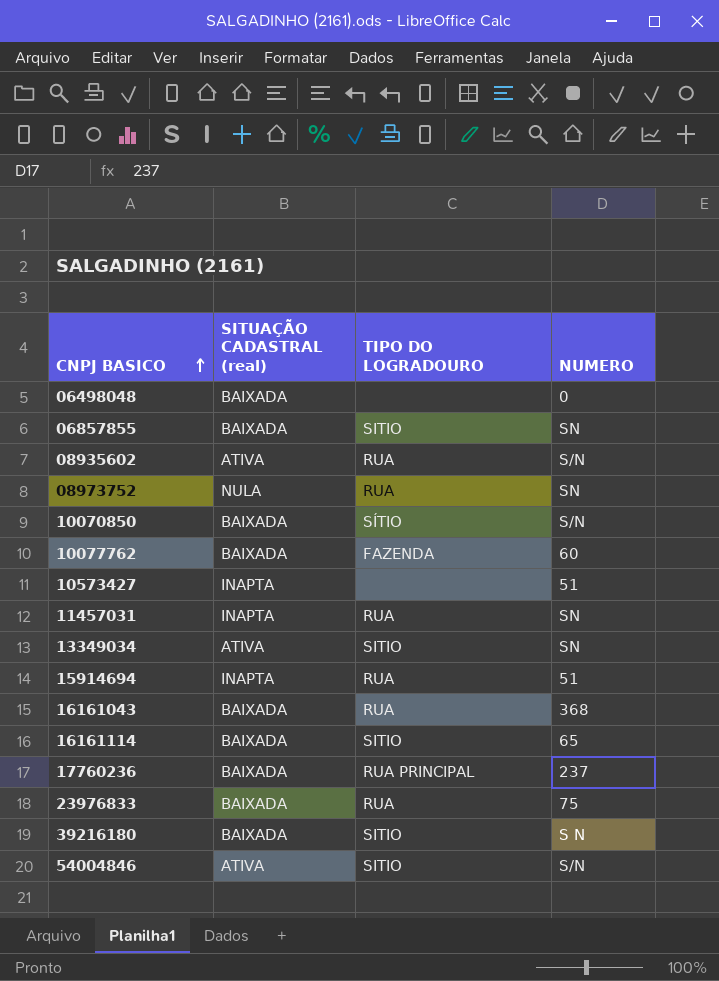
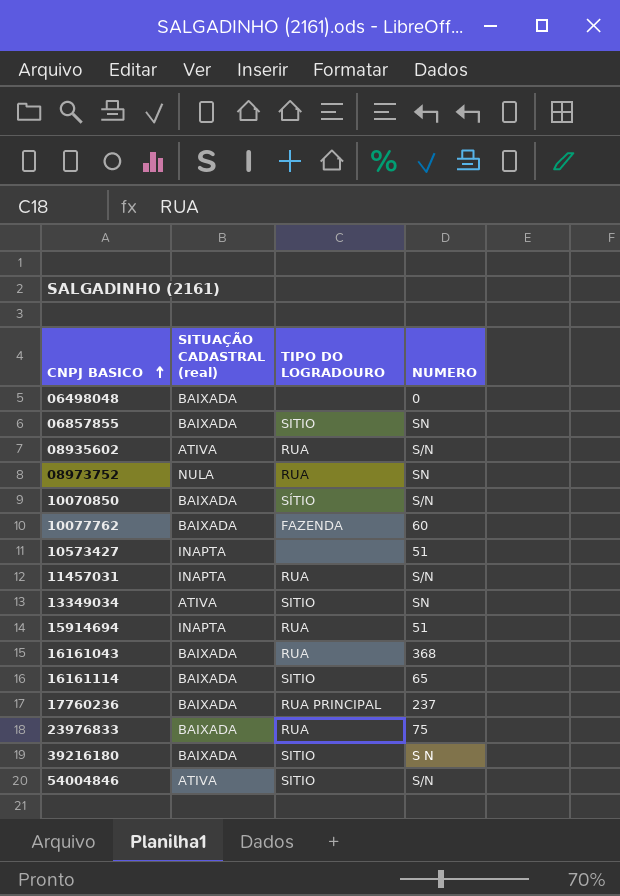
11457031 | NUMERO: SN -> S/N

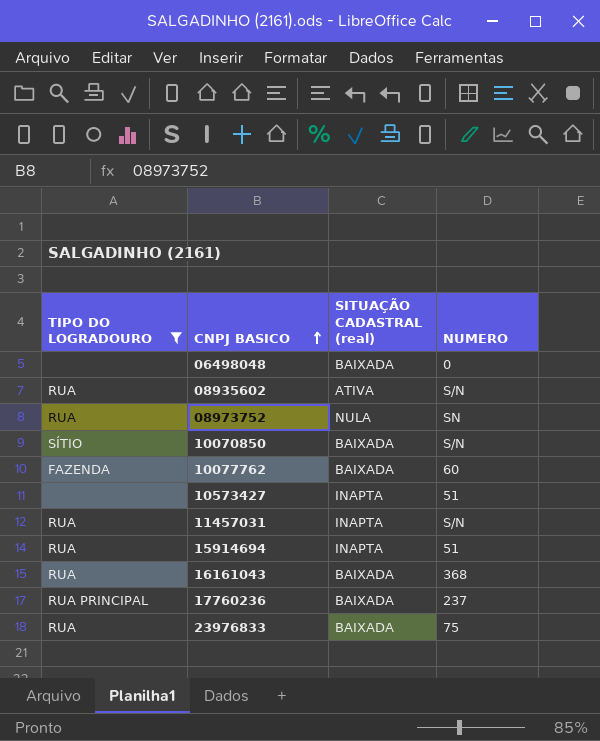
filter: none -> TIPO DO LOGRADOURO != SITIO
column TIPO DO LOGRADOURO | position: 3 -> 1

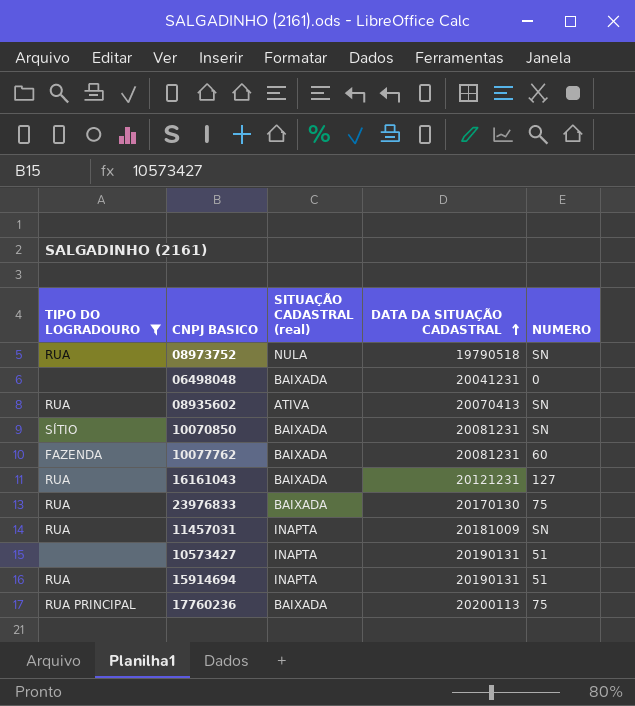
row order: CNPJ BASICO ascending -> DATA DA SITUAÇÃO CADASTRAL ascending
column DATA DA SITUAÇÃO CADASTRAL | position: none -> 4
08935602 | NUMERO: S/N -> SN
10070850 | NUMERO: S/N -> SN
16161043 | NUMERO: 368 -> 127
11457031 | NUMERO: S/N -> SN
17760236 | NUMERO: 237 -> 75

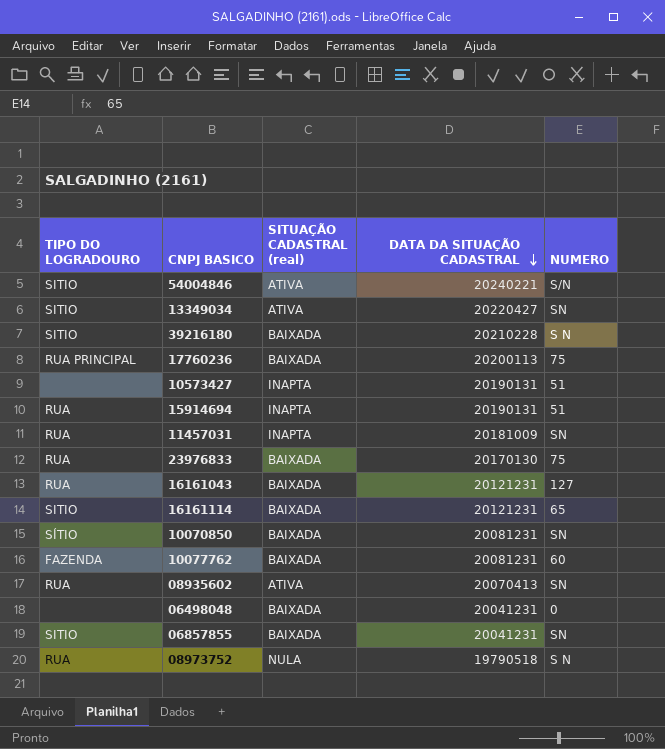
filter: TIPO DO LOGRADOURO != SITIO -> none
row order: DATA DA SITUAÇÃO CADASTRAL ascending -> DATA DA SITUAÇÃO CADASTRAL descending
08973752 | NUMERO: SN -> S N

